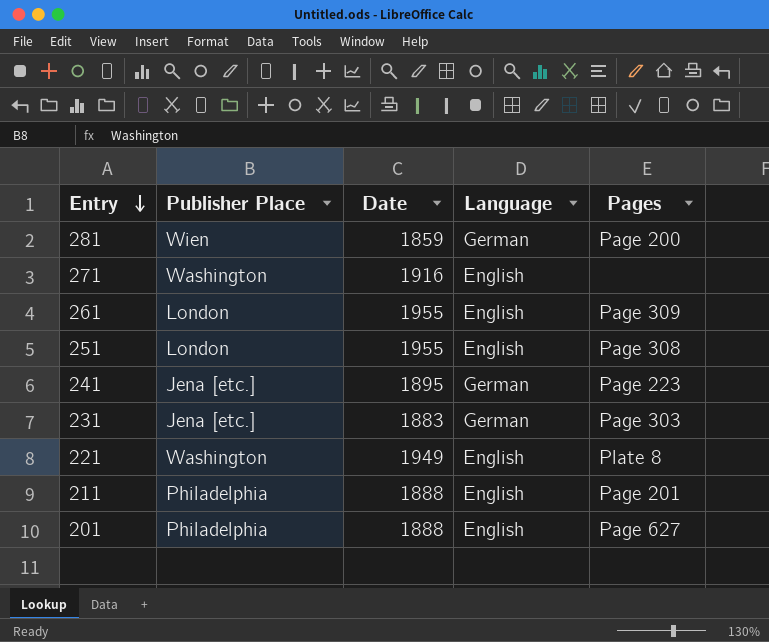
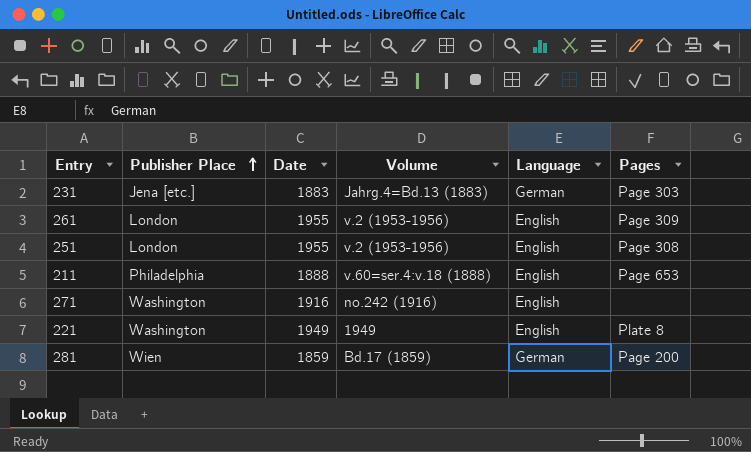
row order: Entry descending -> Publisher Place ascending
column Volume | position: none -> 4
row 241: Jena [etc.] | 1895 | German | Page 223 -> none
row 201: Philadelphia | 1888 | English | Page 627 -> none
211 | Pages: Page 201 -> Page 653

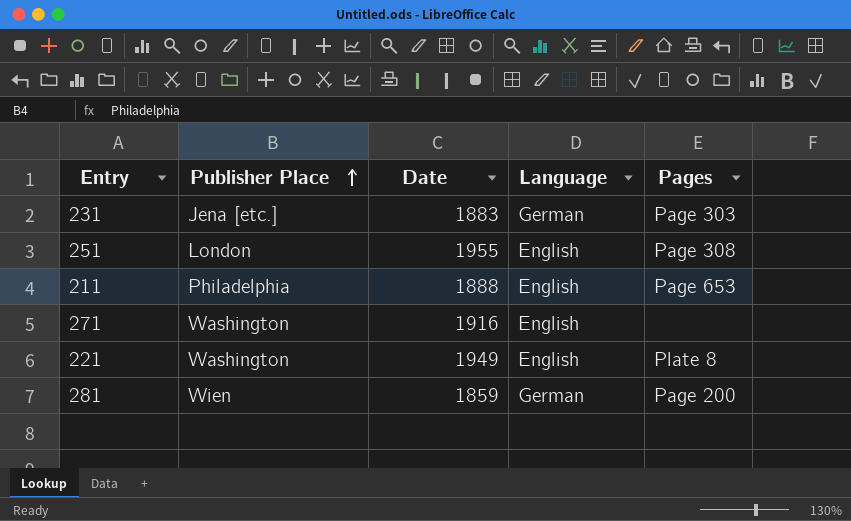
column Volume | position: 4 -> none
row 261: London | 1955 | v.2 (1953-1956) | English | Page 309 -> none

